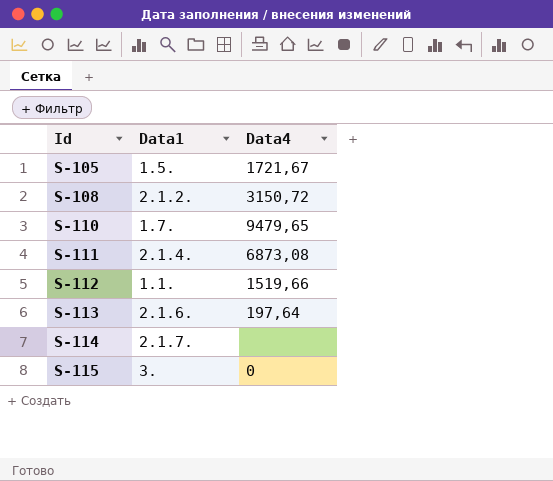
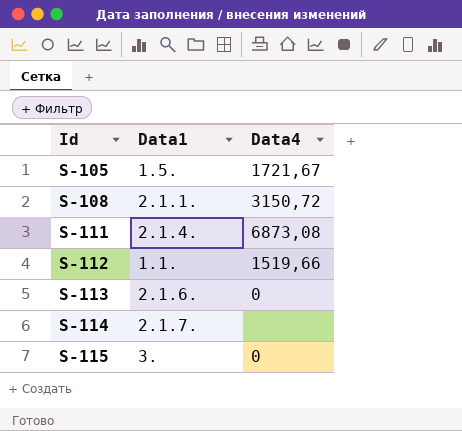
row S-110: 1.7. | 9479,65 -> none
S-108 | Data1: 2.1.2. -> 2.1.1.
S-113 | Data4: 197,64 -> 0

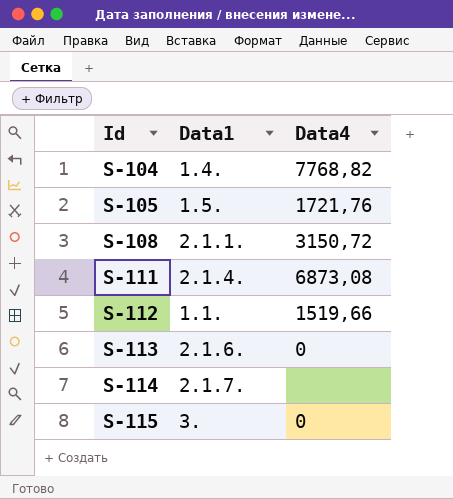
row S-104: none -> 1.4. | 7768,82
S-105 | Data4: 1721,67 -> 1721,76

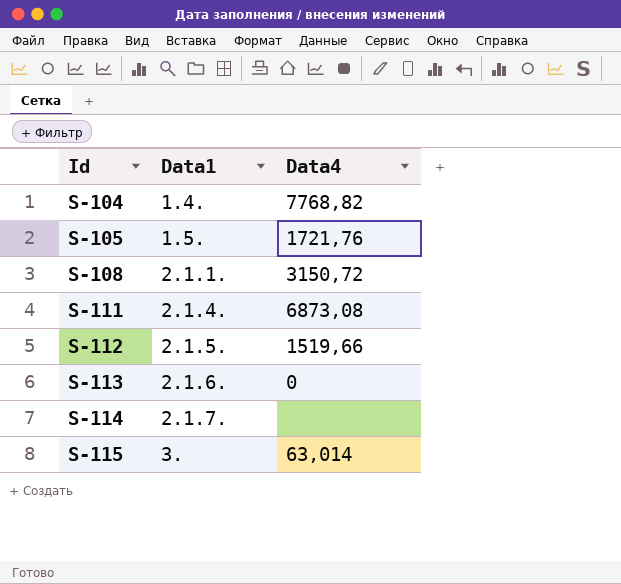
S-112 | Data1: 1.1. -> 2.1.5.
S-115 | Data4: 0 -> 63,014

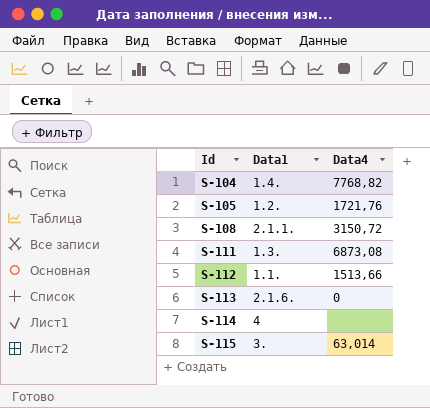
S-105 | Data1: 1.5. -> 1.2.
S-111 | Data1: 2.1.4. -> 1.3.
S-112 | Data1: 2.1.5. -> 1.1.
S-112 | Data4: 1519,66 -> 1513,66
S-114 | Data1: 2.1.7. -> 4

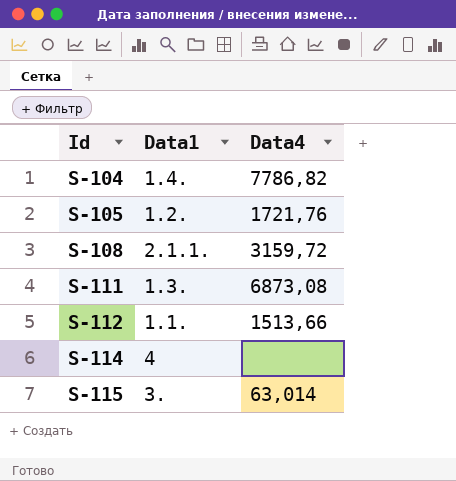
row S-113: 2.1.6. | 0 -> none
S-104 | Data4: 7768,82 -> 7786,82
S-108 | Data4: 3150,72 -> 3159,72

